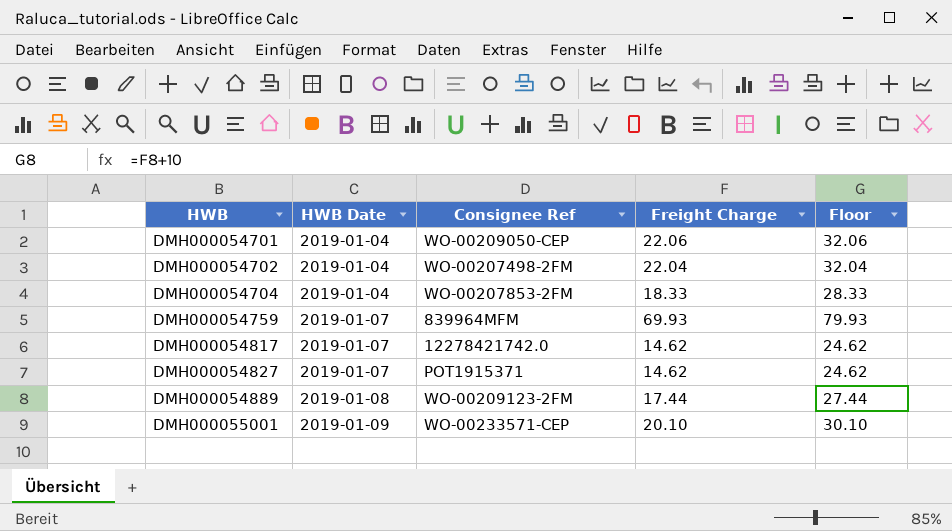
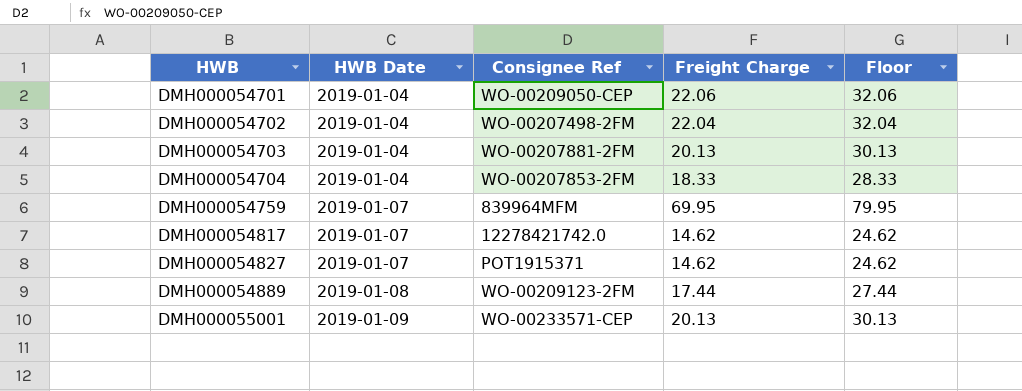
row DMH000054703: none -> 2019-01-04 | WO-00207881-2FM | 20.13 | 30.13
DMH000054759 | Freight Charge: 69.93 -> 69.95
DMH000054759 | Floor: 79.93 -> 79.95
DMH000055001 | Freight Charge: 20.10 -> 20.13
DMH000055001 | Floor: 30.10 -> 30.13

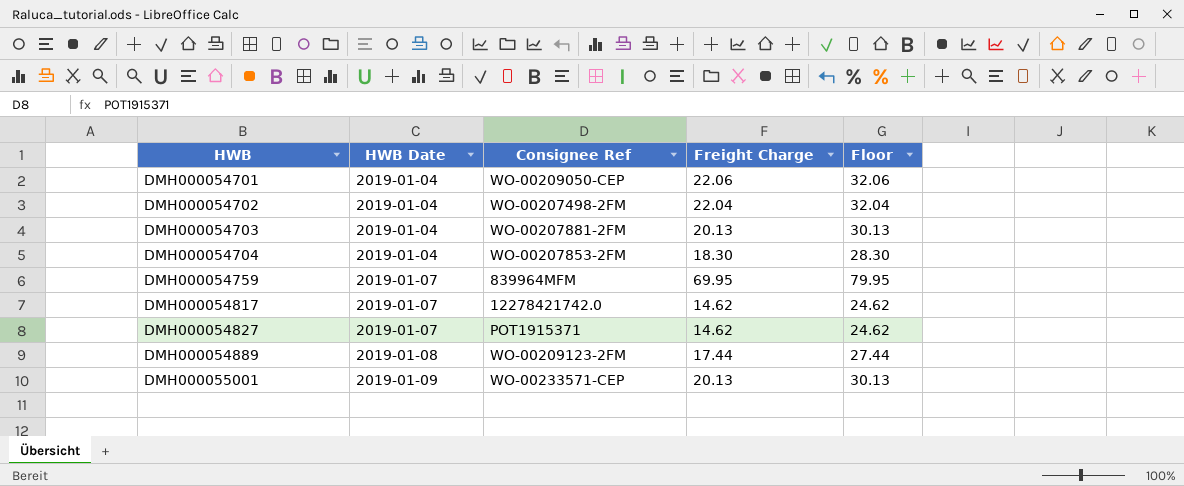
DMH000054704 | Freight Charge: 18.33 -> 18.30
DMH000054704 | Floor: 28.33 -> 28.30

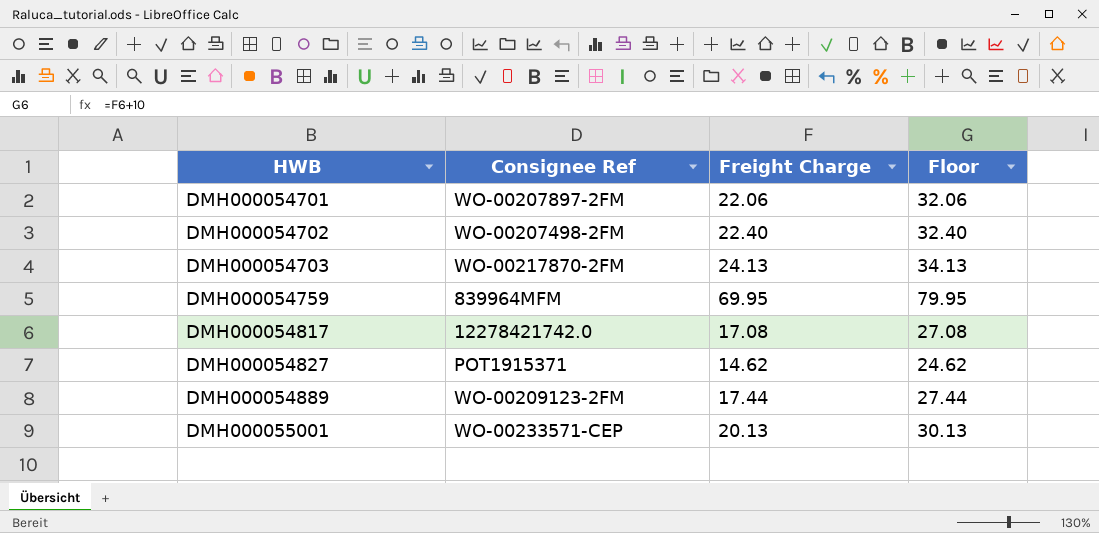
column HWB Date | position: 2 -> none
row DMH000054704: 2019-01-04 | WO-00207853-2FM | 18.30 | 28.30 -> none
DMH000054701 | Consignee Ref: WO-00209050-CEP -> WO-00207897-2FM
DMH000054702 | Freight Charge: 22.04 -> 22.40
DMH000054702 | Floor: 32.04 -> 32.40
DMH000054703 | Consignee Ref: WO-00207881-2FM -> WO-00217870-2FM
DMH000054703 | Freight Charge: 20.13 -> 24.13
DMH000054703 | Floor: 30.13 -> 34.13
DMH000054817 | Freight Charge: 14.62 -> 17.08
DMH000054817 | Floor: 24.62 -> 27.08

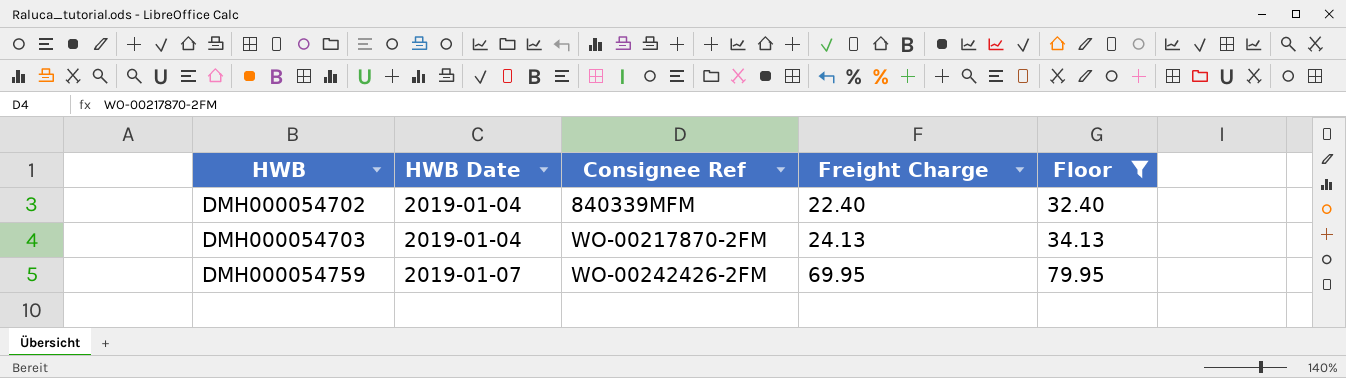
filter: none -> Floor >= 32.40
column HWB Date | position: none -> 2
DMH000054702 | Consignee Ref: WO-00207498-2FM -> 840339MFM
DMH000054759 | Consignee Ref: 839964MFM -> WO-00242426-2FM

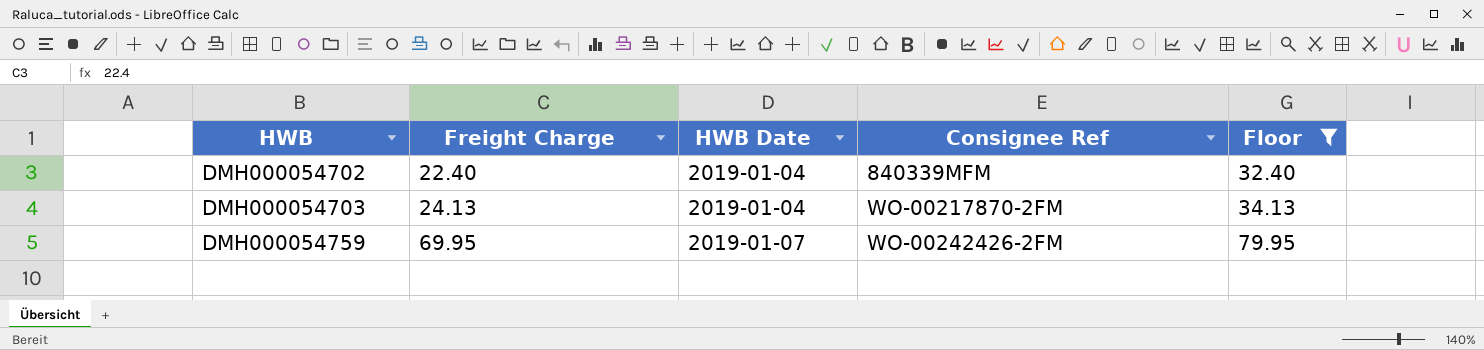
column Freight Charge | position: 4 -> 2

